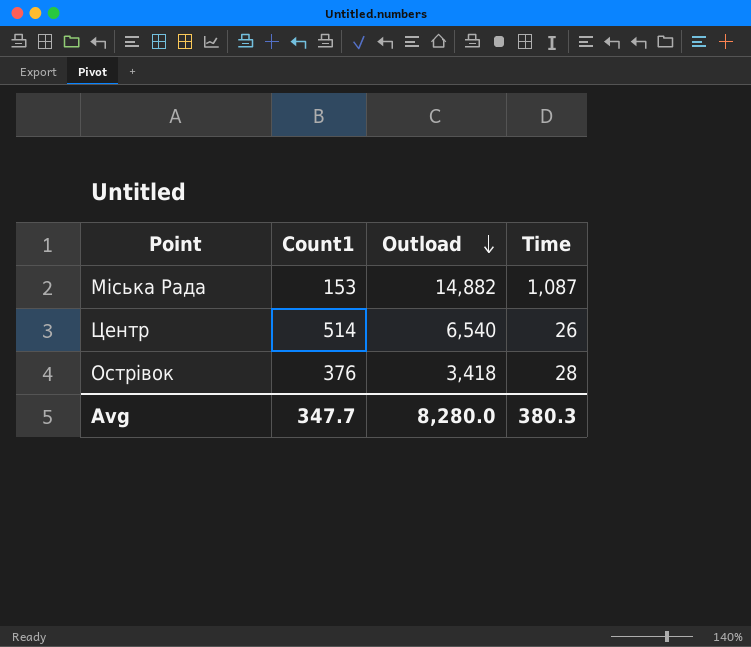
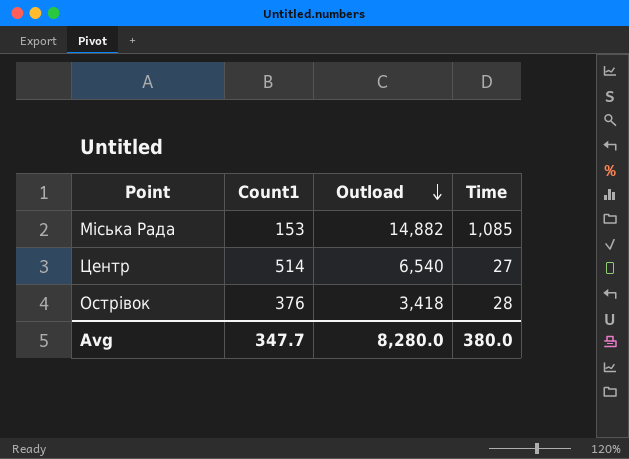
Міська Рада | Time: 1,087 -> 1,085
Центр | Time: 26 -> 27
Avg | Time: 380.3 -> 380.0

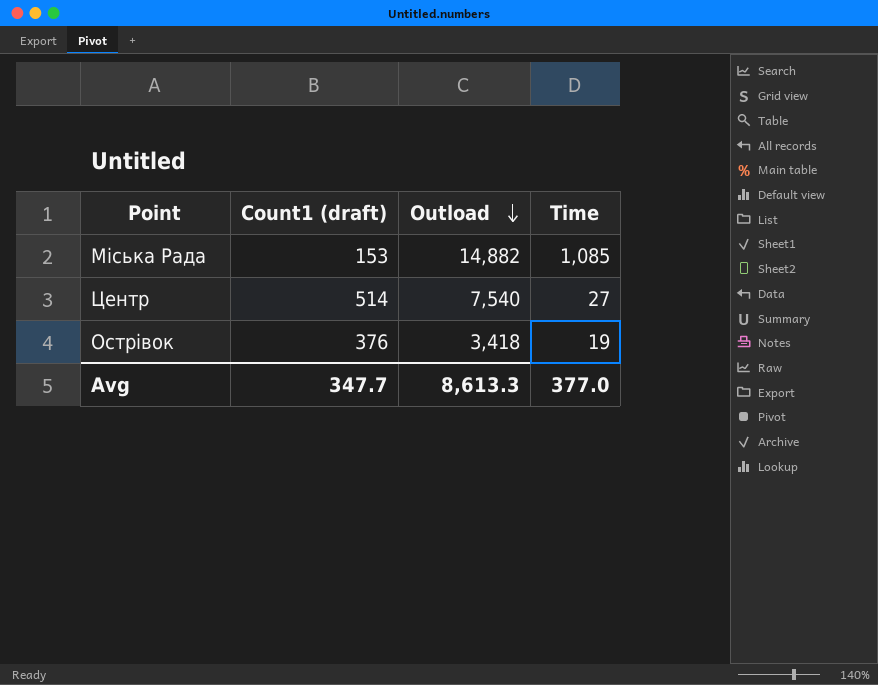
column name: Count1 -> Count1 (draft)
Центр | Outload: 6,540 -> 7,540
Острівок | Time: 28 -> 19
Avg | Outload: 8,280.0 -> 8,613.3
Avg | Time: 380.0 -> 377.0

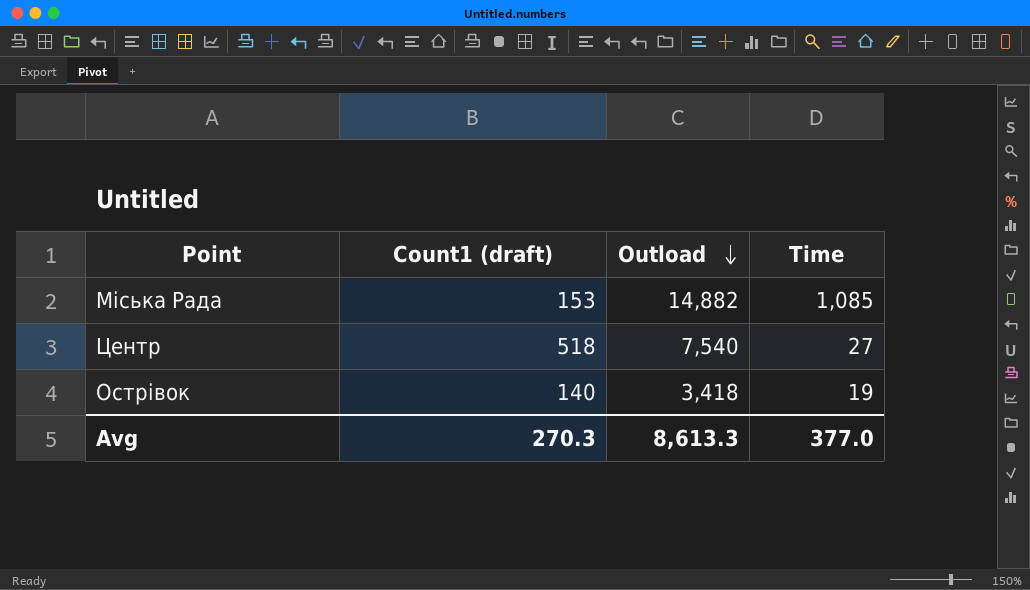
Центр | Count1 (draft): 514 -> 518
Острівок | Count1 (draft): 376 -> 140
Avg | Count1 (draft): 347.7 -> 270.3

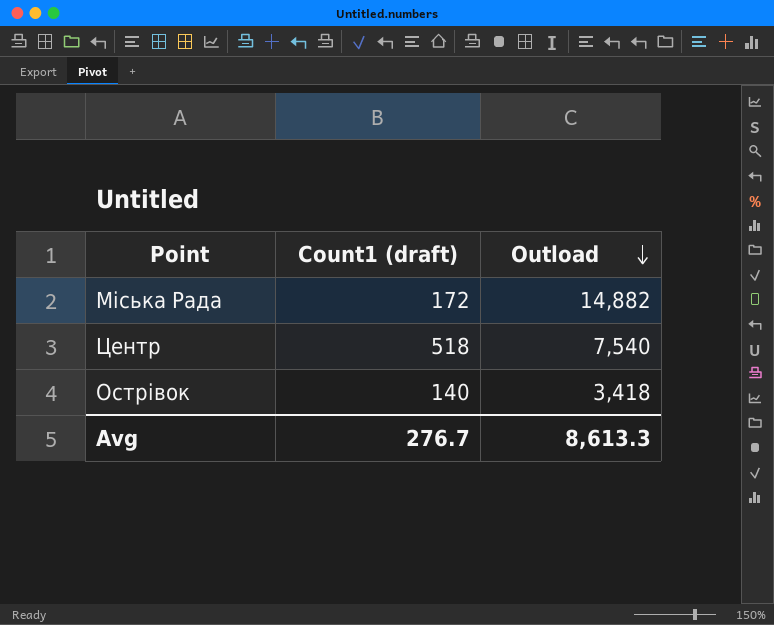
column Time | position: 4 -> none
Міська Рада | Count1 (draft): 153 -> 172
Avg | Count1 (draft): 270.3 -> 276.7

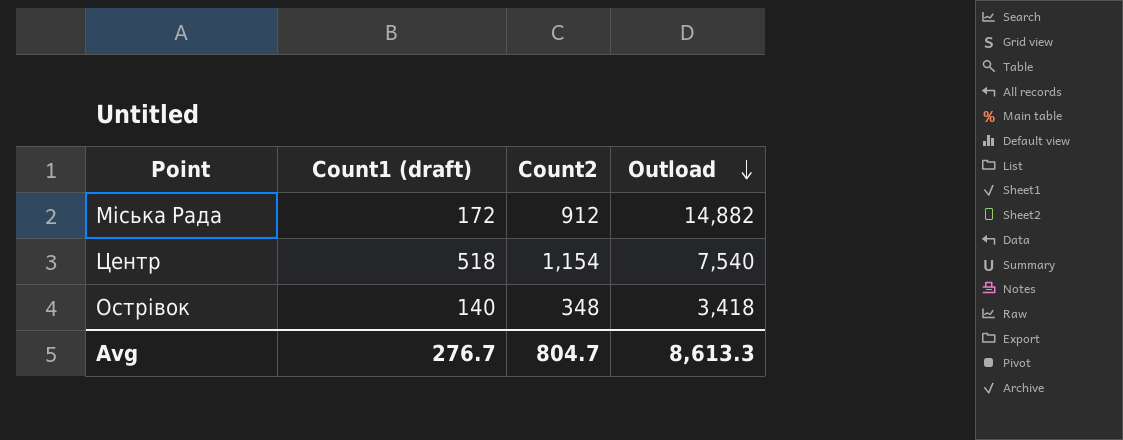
column Count2 | position: none -> 3

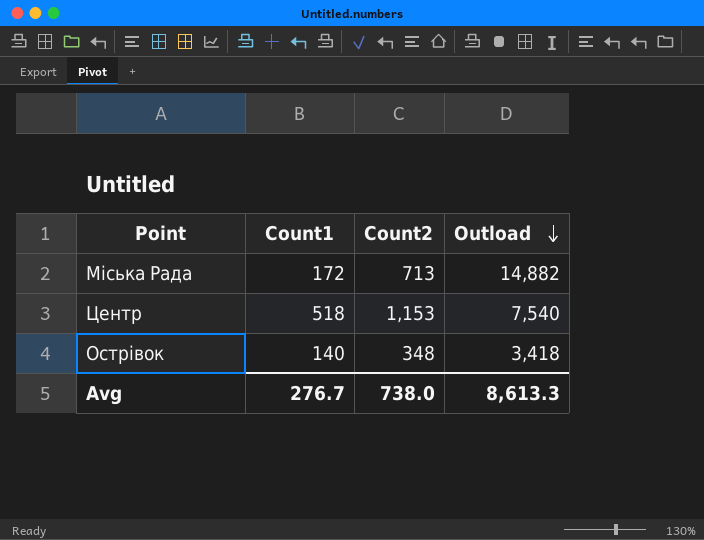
column name: Count1 (draft) -> Count1
Міська Рада | Count2: 912 -> 713
Центр | Count2: 1,154 -> 1,153
Avg | Count2: 804.7 -> 738.0

